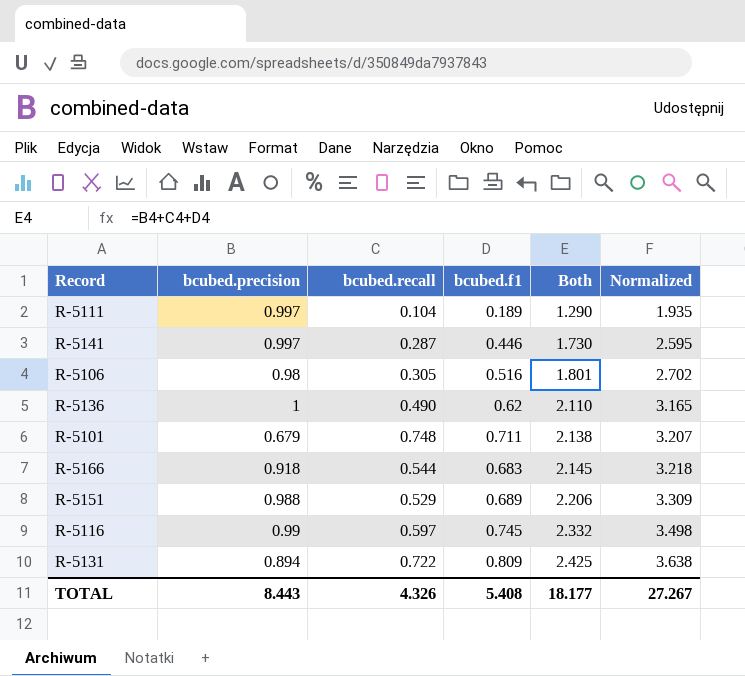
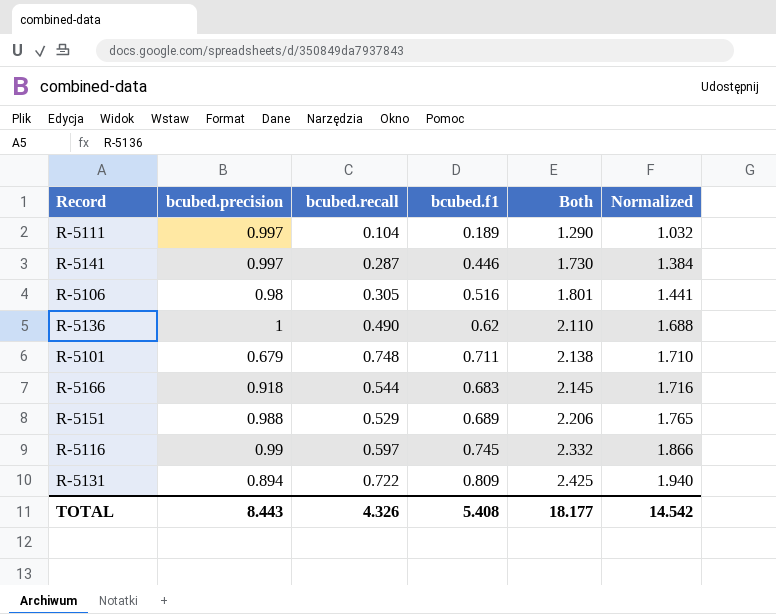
column Normalized | formula: [Both] * 1.5 -> [Both] * 0.8
TOTAL | Normalized: 27.267 -> 14.542

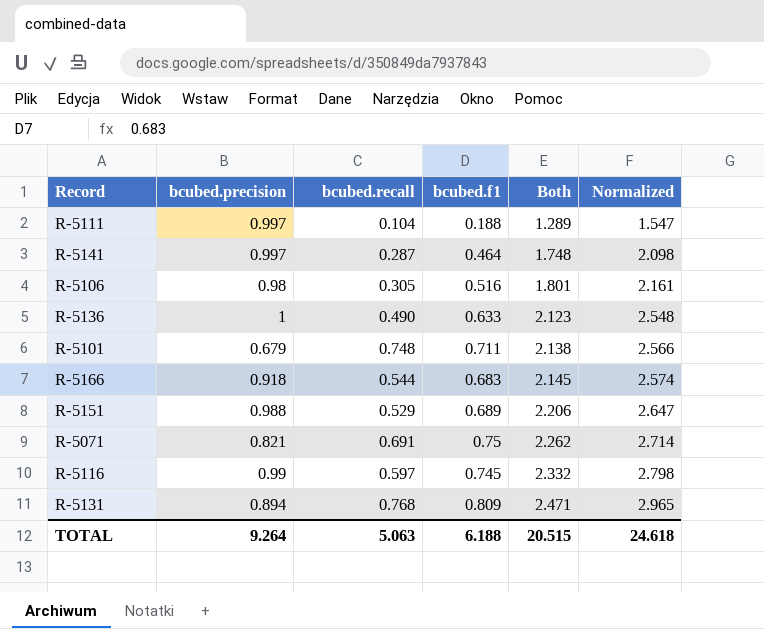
column Normalized | formula: [Both] * 0.8 -> [Both] * 1.2
R-5111 | bcubed.f1: 0.189 -> 0.188
R-5111 | Both: 1.290 -> 1.289
R-5141 | bcubed.f1: 0.446 -> 0.464
R-5141 | Both: 1.730 -> 1.748
R-5136 | bcubed.f1: 0.62 -> 0.633
R-5136 | Both: 2.110 -> 2.123
row R-5071: none -> 0.821 | 0.691 | 0.75 | 2.262 | 2.714
R-5131 | bcubed.recall: 0.722 -> 0.768
R-5131 | Both: 2.425 -> 2.471
TOTAL | bcubed.precision: 8.443 -> 9.264
TOTAL | bcubed.recall: 4.326 -> 5.063
TOTAL | bcubed.f1: 5.408 -> 6.188
TOTAL | Both: 18.177 -> 20.515
TOTAL | Normalized: 14.542 -> 24.618

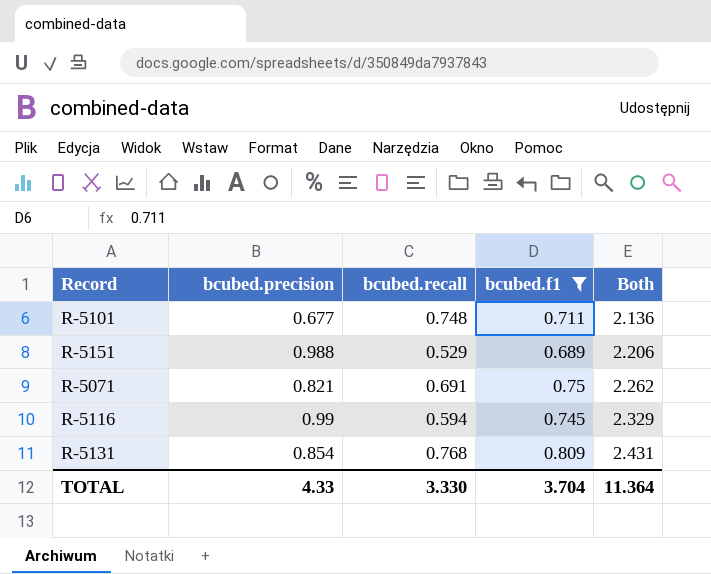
filter: none -> bcubed.f1 >= 0.689
column Normalized | formula: [Both] * 1.2 -> none
R-5101 | bcubed.precision: 0.679 -> 0.677
R-5101 | Both: 2.138 -> 2.136
R-5116 | bcubed.recall: 0.597 -> 0.594
R-5116 | Both: 2.332 -> 2.329
R-5131 | bcubed.precision: 0.894 -> 0.854
R-5131 | Both: 2.471 -> 2.431
TOTAL | bcubed.precision: 9.264 -> 4.33
TOTAL | bcubed.recall: 5.063 -> 3.330
TOTAL | bcubed.f1: 6.188 -> 3.704
TOTAL | Both: 20.515 -> 11.364

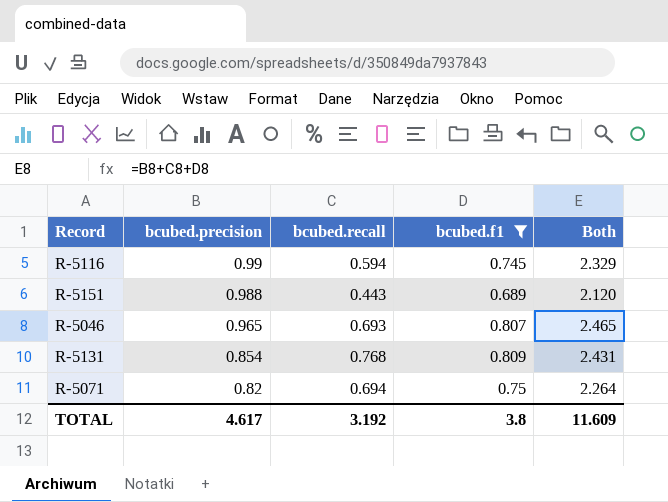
row order: Both ascending -> bcubed.precision descending
row R-5101: 0.677 | 0.748 | 0.711 | 2.136 -> none
R-5151 | bcubed.recall: 0.529 -> 0.443
R-5151 | Both: 2.206 -> 2.120
row R-5046: none -> 0.965 | 0.693 | 0.807 | 2.465
R-5071 | bcubed.precision: 0.821 -> 0.82
R-5071 | bcubed.recall: 0.691 -> 0.694
R-5071 | Both: 2.262 -> 2.264
TOTAL | bcubed.precision: 4.33 -> 4.617
TOTAL | bcubed.recall: 3.330 -> 3.192
TOTAL | bcubed.f1: 3.704 -> 3.8
TOTAL | Both: 11.364 -> 11.609

